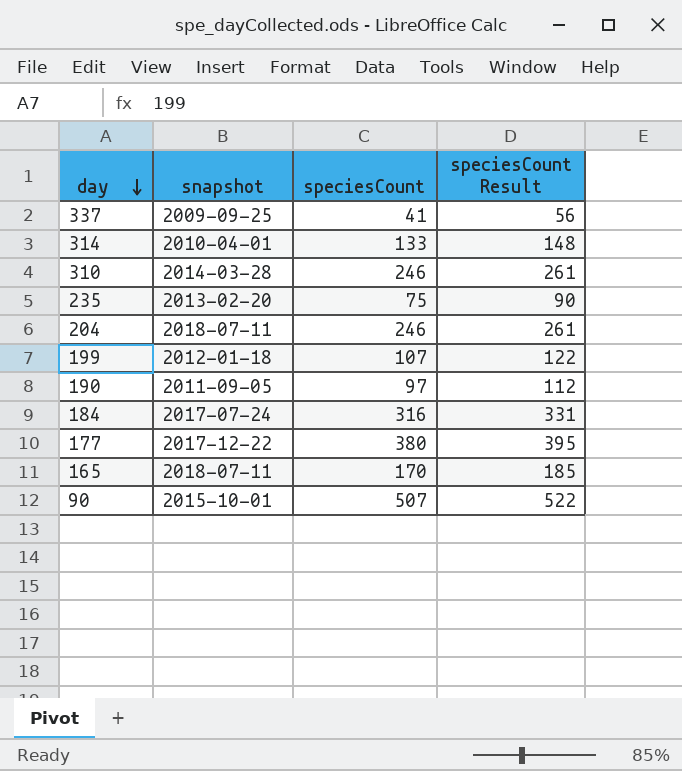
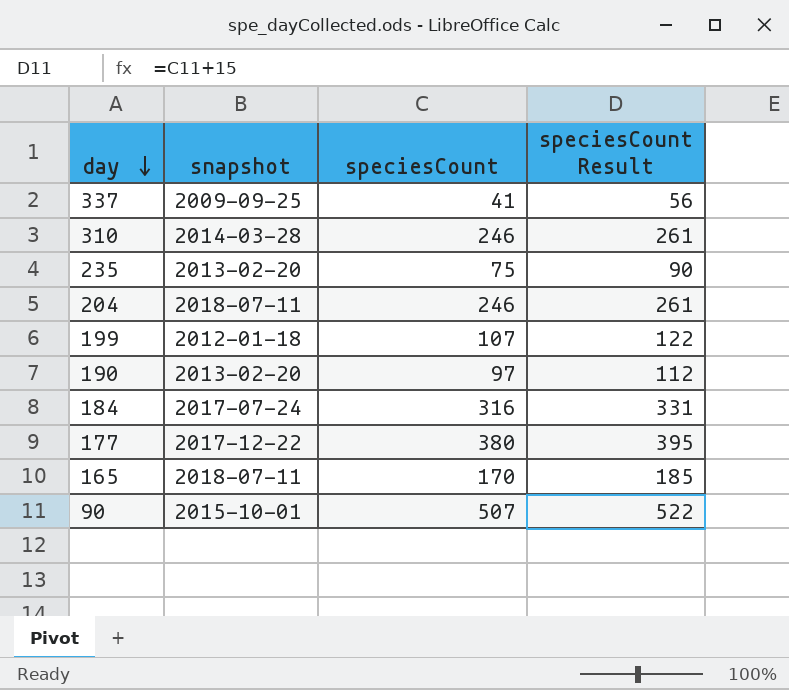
row 314: 2010-04-01 | 133 | 148 -> none
190 | snapshot: 2011-09-05 -> 2013-02-20

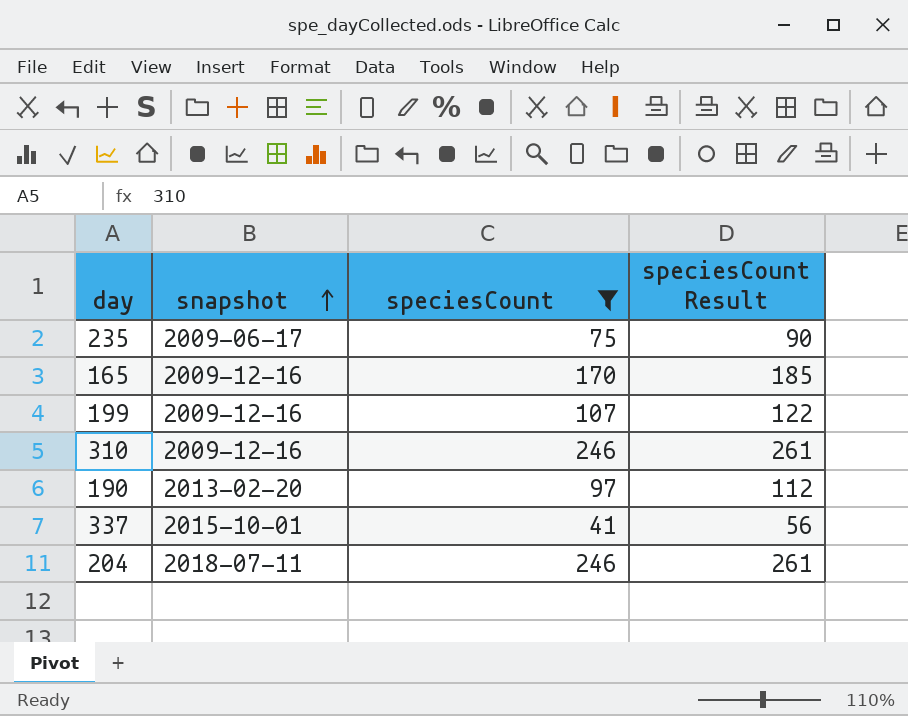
filter: none -> speciesCount <= 246
row order: day descending -> snapshot ascending
235 | snapshot: 2013-02-20 -> 2009-06-17
165 | snapshot: 2018-07-11 -> 2009-12-16
199 | snapshot: 2012-01-18 -> 2009-12-16
310 | snapshot: 2014-03-28 -> 2009-12-16
337 | snapshot: 2009-09-25 -> 2015-10-01

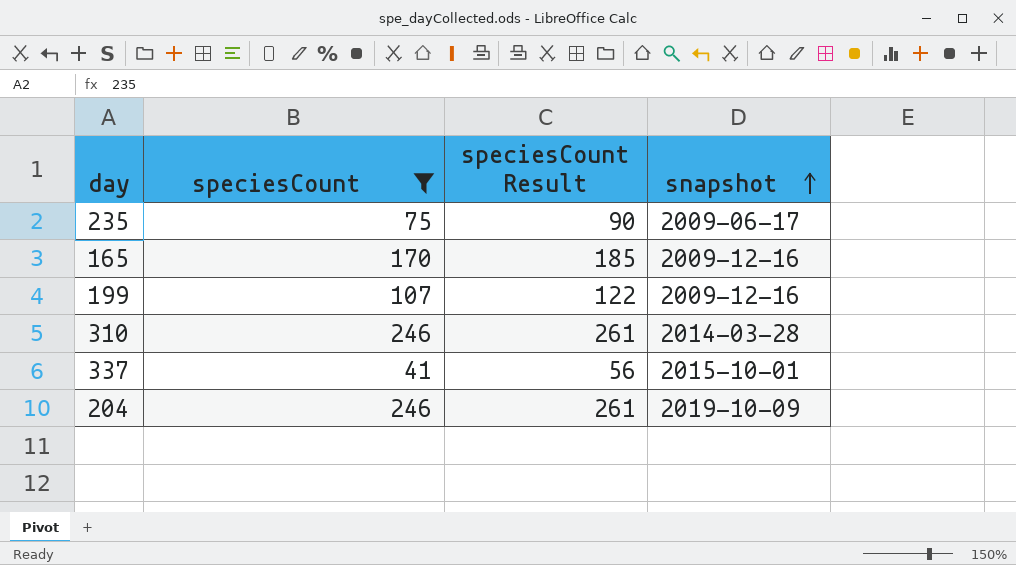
column snapshot | position: 2 -> 4
row 190: 2013-02-20 | 97 | 112 -> none
310 | snapshot: 2009-12-16 -> 2014-03-28
204 | snapshot: 2018-07-11 -> 2019-10-09

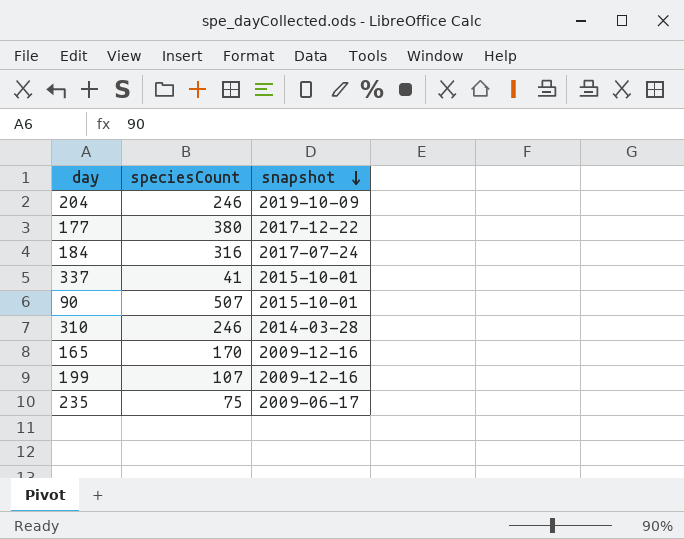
filter: speciesCount <= 246 -> none
row order: snapshot ascending -> snapshot descending
column speciesCount Result | formula: [speciesCount] + 15 -> none

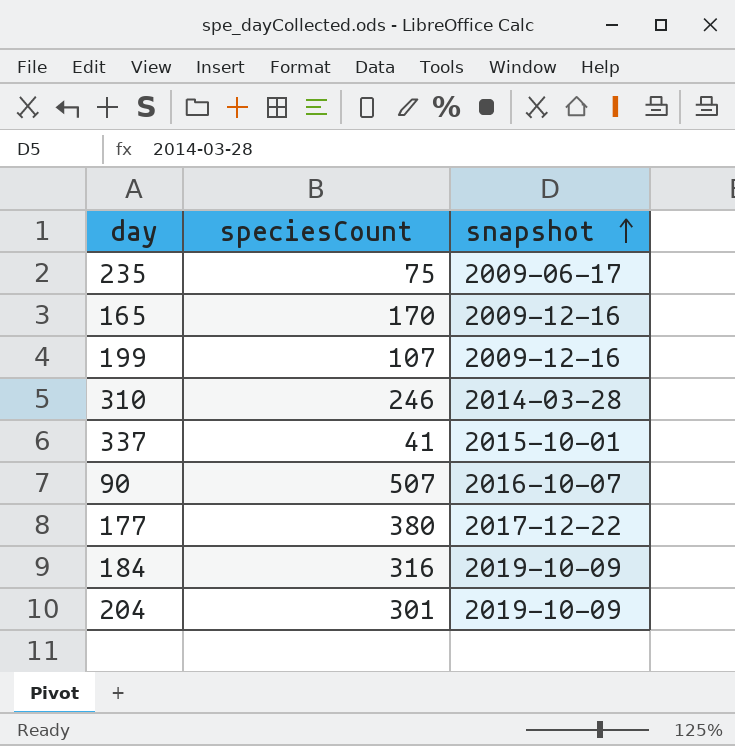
row order: snapshot descending -> snapshot ascending
90 | snapshot: 2015-10-01 -> 2016-10-07
184 | snapshot: 2017-07-24 -> 2019-10-09
204 | speciesCount: 246 -> 301

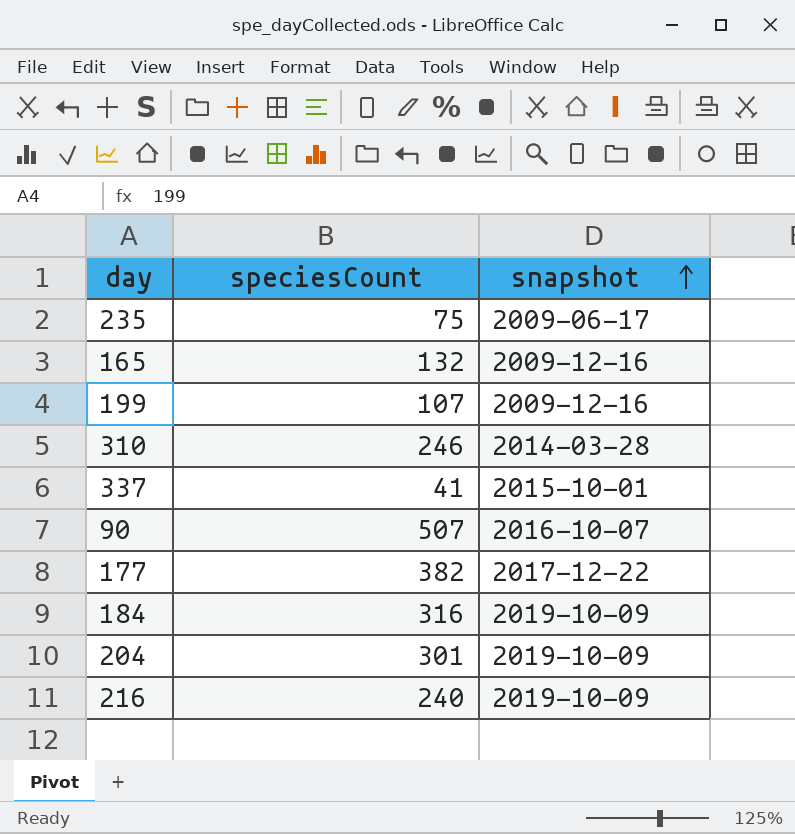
165 | speciesCount: 170 -> 132
177 | speciesCount: 380 -> 382
row 216: none -> 240 | 2019-10-09

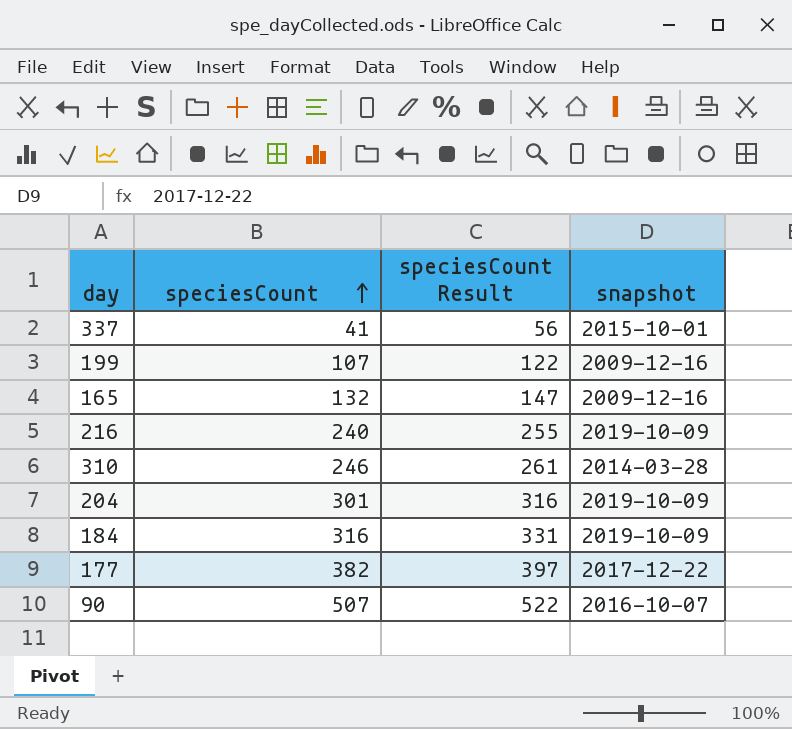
row order: snapshot ascending -> speciesCount ascending
column speciesCount Result | formula: none -> [speciesCount] + 15
row 235: 75 | 2009-06-17 -> none

